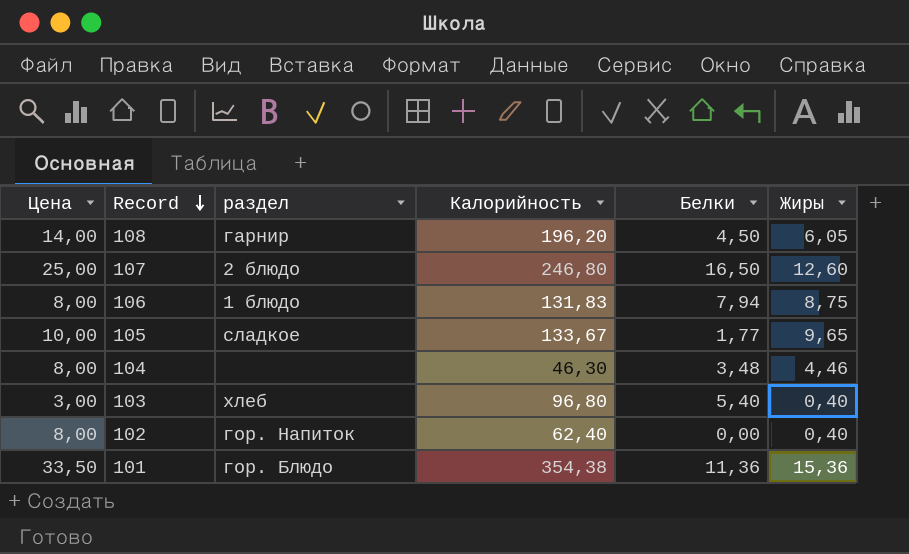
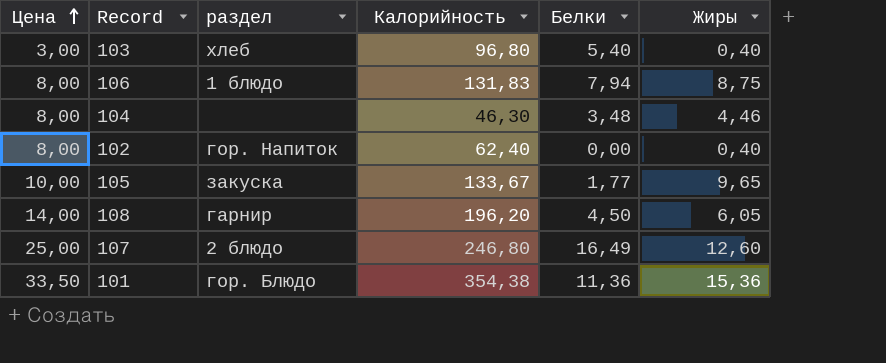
row order: Record descending -> Цена ascending
105 | раздел: сладкое -> закуска
107 | Белки: 16,50 -> 16,49

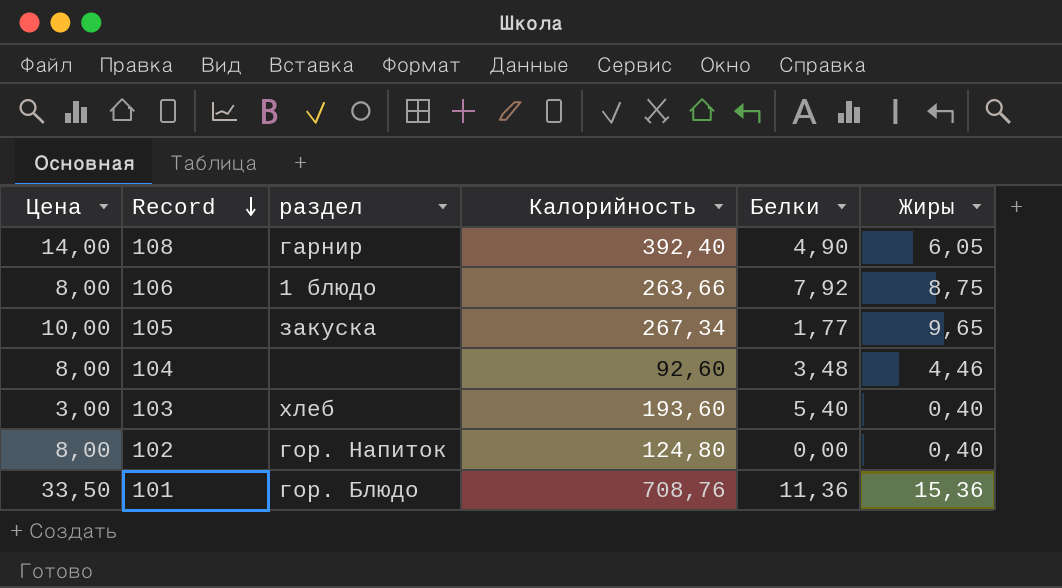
row order: Цена ascending -> Record descending
row 107: 25,00 | 2 блюдо | 246,80 | 16,49 | 12,60 -> none
108 | Калорийность: 196,20 -> 392,40
108 | Белки: 4,50 -> 4,90
106 | Калорийность: 131,83 -> 263,66
106 | Белки: 7,94 -> 7,92
105 | Калорийность: 133,67 -> 267,34
104 | Калорийность: 46,30 -> 92,60
103 | Калорийность: 96,80 -> 193,60
102 | Калорийность: 62,40 -> 124,80
101 | Калорийность: 354,38 -> 708,76

